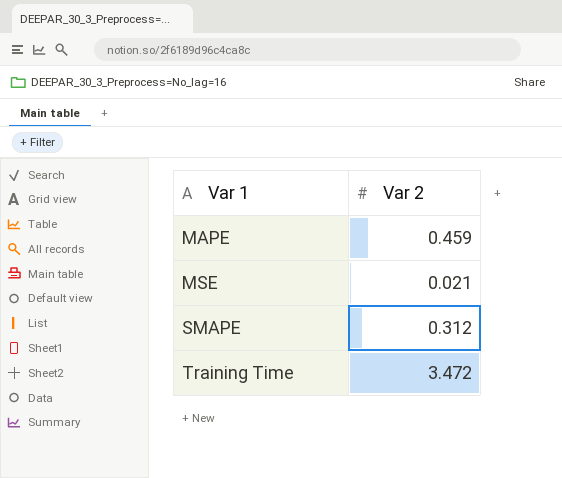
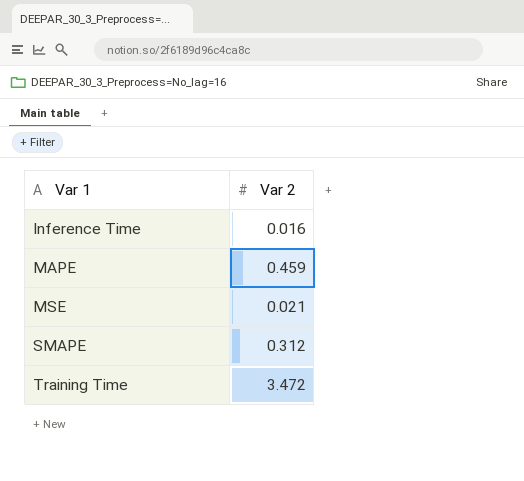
row Inference Time: none -> 0.016

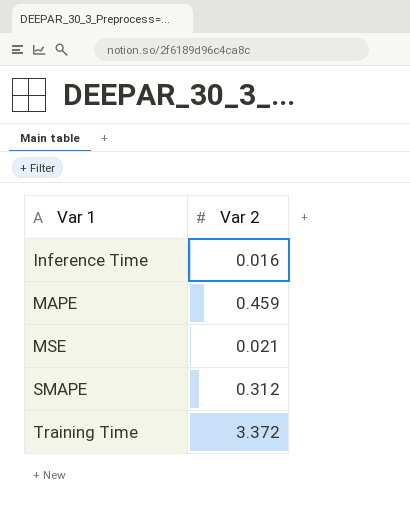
Training Time | Var 2: 3.472 -> 3.372

